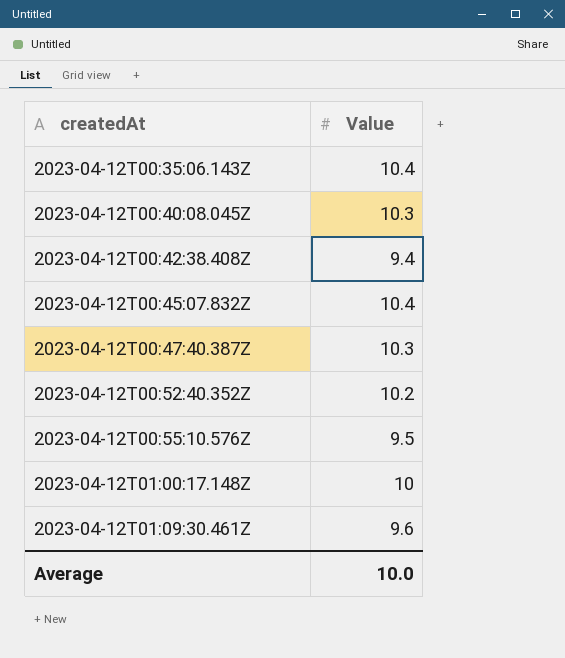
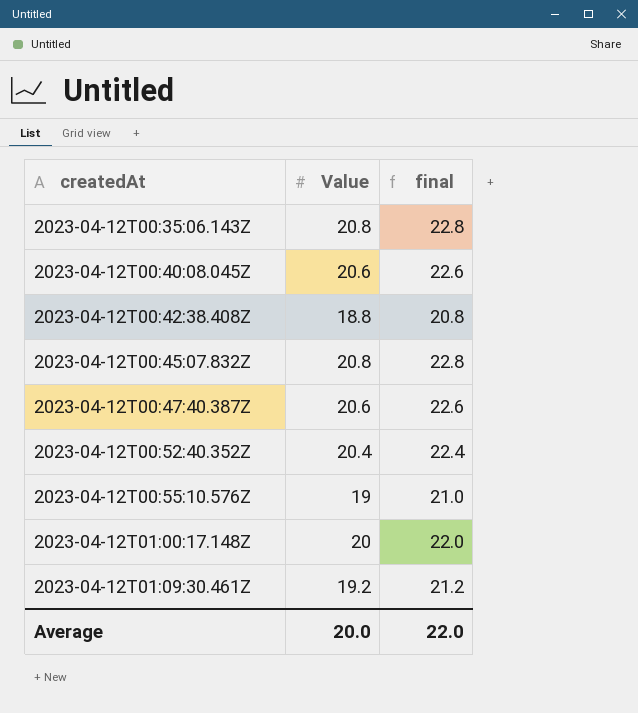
column final | formula: none -> [Value] + 2
2023-04-12T00:35:06.143Z | Value: 10.4 -> 20.8
2023-04-12T00:40:08.045Z | Value: 10.3 -> 20.6
2023-04-12T00:42:38.408Z | Value: 9.4 -> 18.8
2023-04-12T00:45:07.832Z | Value: 10.4 -> 20.8
2023-04-12T00:47:40.387Z | Value: 10.3 -> 20.6
2023-04-12T00:52:40.352Z | Value: 10.2 -> 20.4
2023-04-12T00:55:10.576Z | Value: 9.5 -> 19
2023-04-12T01:00:17.148Z | Value: 10 -> 20
2023-04-12T01:09:30.461Z | Value: 9.6 -> 19.2
Average | Value: 10.0 -> 20.0

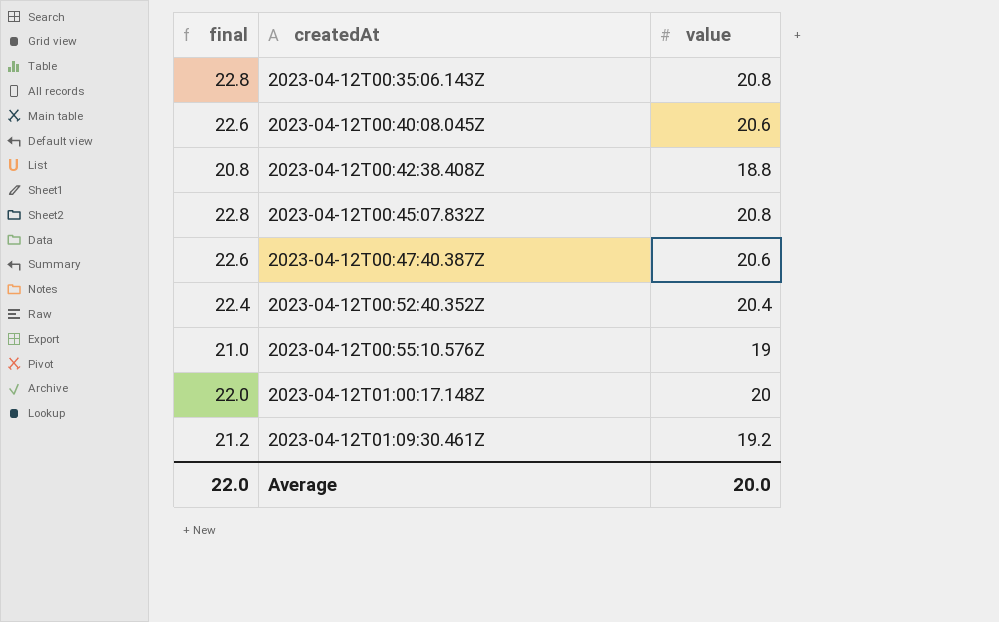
column final | position: 3 -> 1
column name: Value -> value

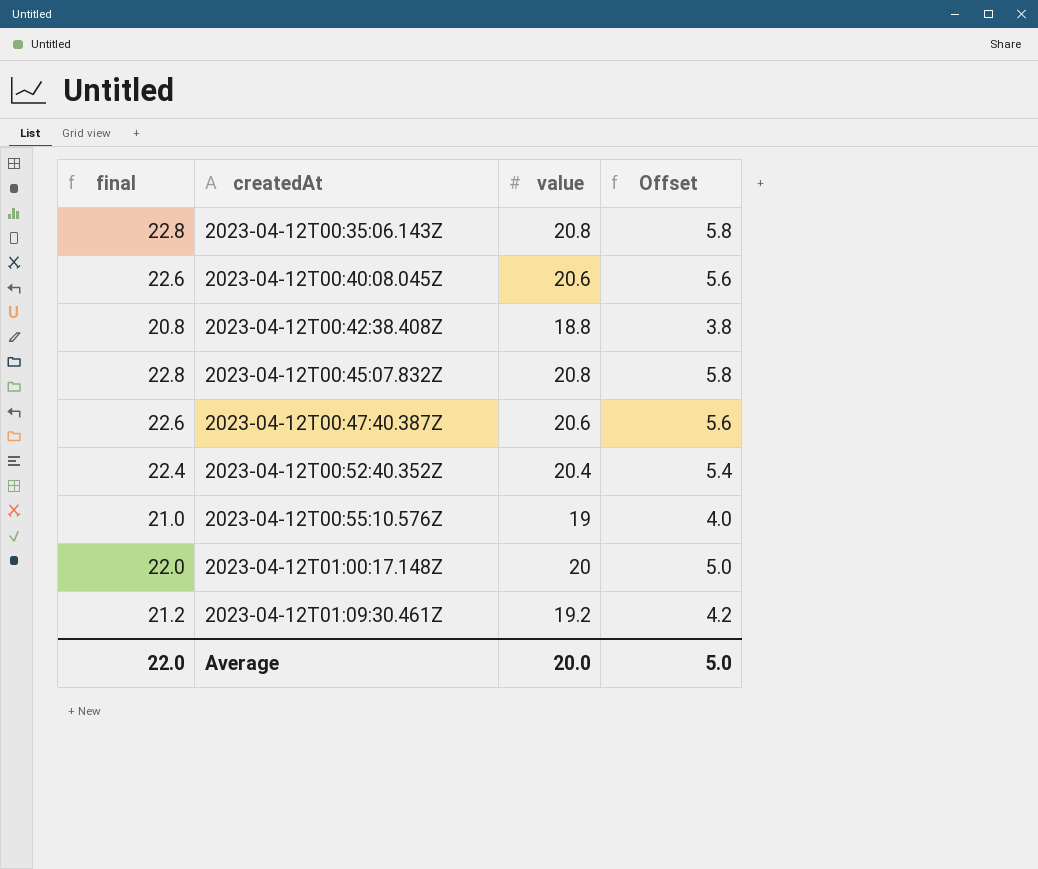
column Offset | formula: none -> [value] - 15

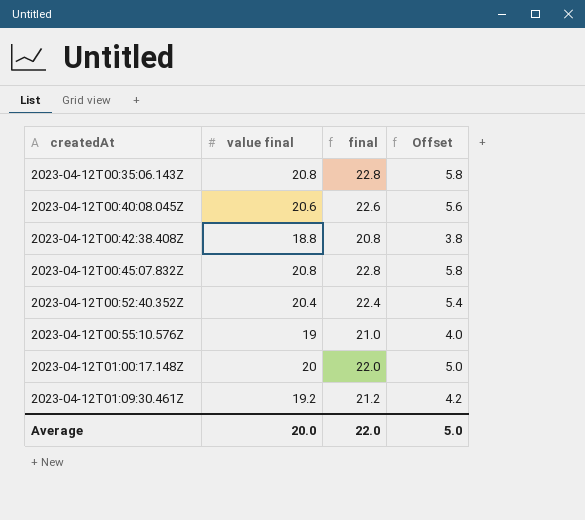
column name: value -> value final
column final | position: 1 -> 3
row 2023-04-12T00:47:40.387Z: 22.6 | 20.6 | 5.6 -> none

